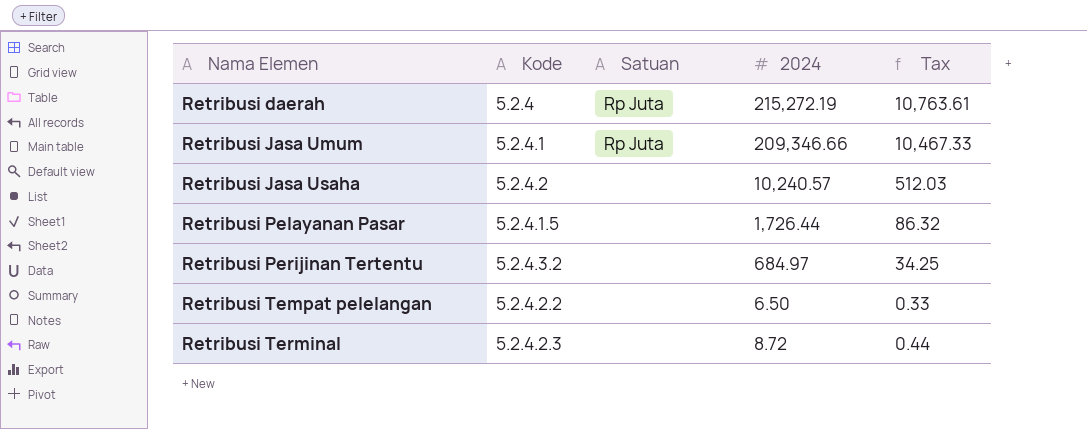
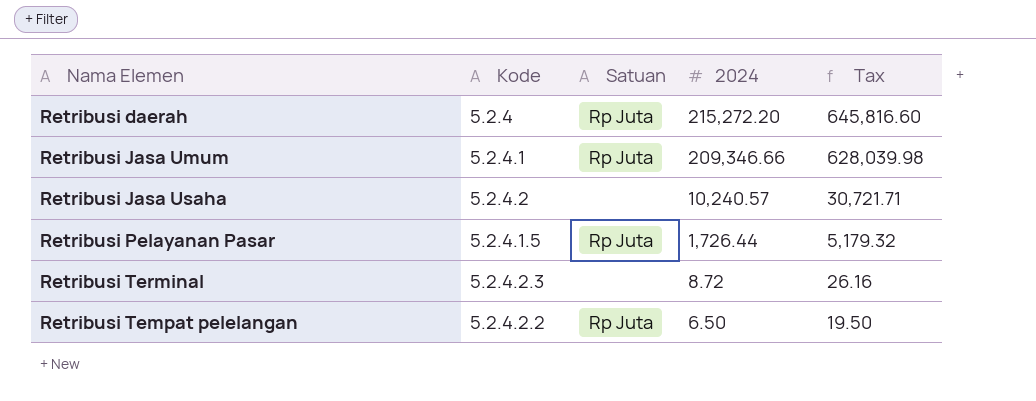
row order: Nama Elemen ascending -> 2024 descending
column Tax | formula: [2024] * 0.05 -> [2024] * 3
row Retribusi Perijinan Tertentu: 5.2.4.3.2 | none | 684.97 | 34.25 -> none
Retribusi daerah | 2024: 215,272.19 -> 215,272.20
Retribusi Pelayanan Pasar | Satuan: none -> Rp Juta
Retribusi Tempat pelelangan | Satuan: none -> Rp Juta

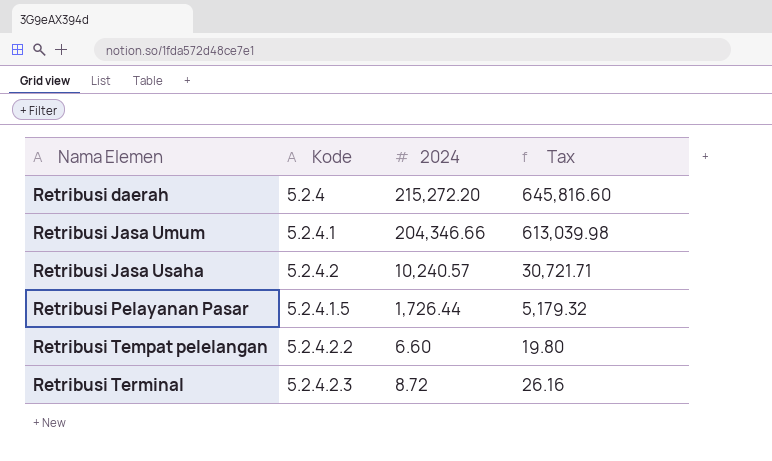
row order: 2024 descending -> Nama Elemen ascending
column Satuan | position: 3 -> none
Retribusi Jasa Umum | 2024: 209,346.66 -> 204,346.66
Retribusi Jasa Umum | Tax: 628,039.98 -> 613,039.98
Retribusi Tempat pelelangan | 2024: 6.50 -> 6.60
Retribusi Tempat pelelangan | Tax: 19.50 -> 19.80

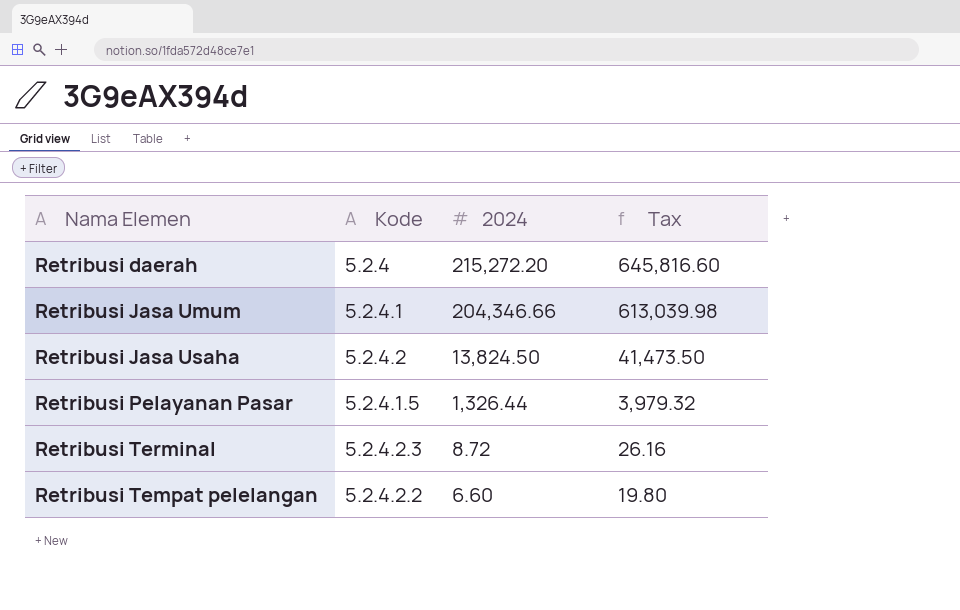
row order: Nama Elemen ascending -> 2024 descending
Retribusi Jasa Usaha | 2024: 10,240.57 -> 13,824.50
Retribusi Jasa Usaha | Tax: 30,721.71 -> 41,473.50
Retribusi Pelayanan Pasar | 2024: 1,726.44 -> 1,326.44
Retribusi Pelayanan Pasar | Tax: 5,179.32 -> 3,979.32

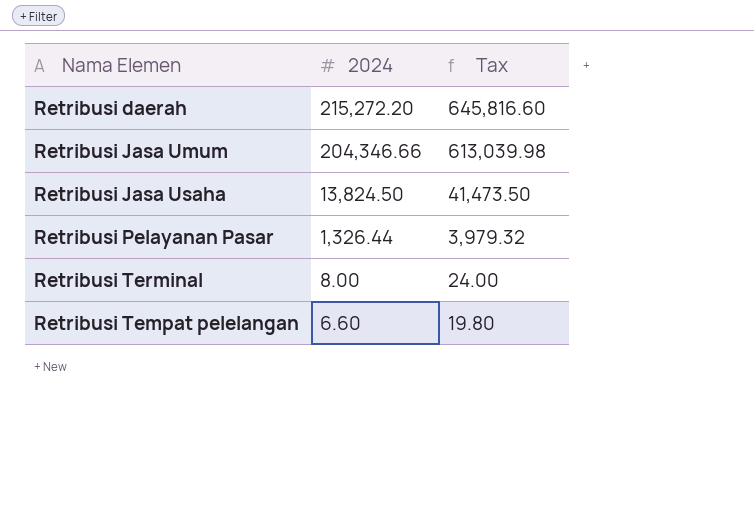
column Kode | position: 2 -> none
Retribusi Terminal | 2024: 8.72 -> 8.00
Retribusi Terminal | Tax: 26.16 -> 24.00

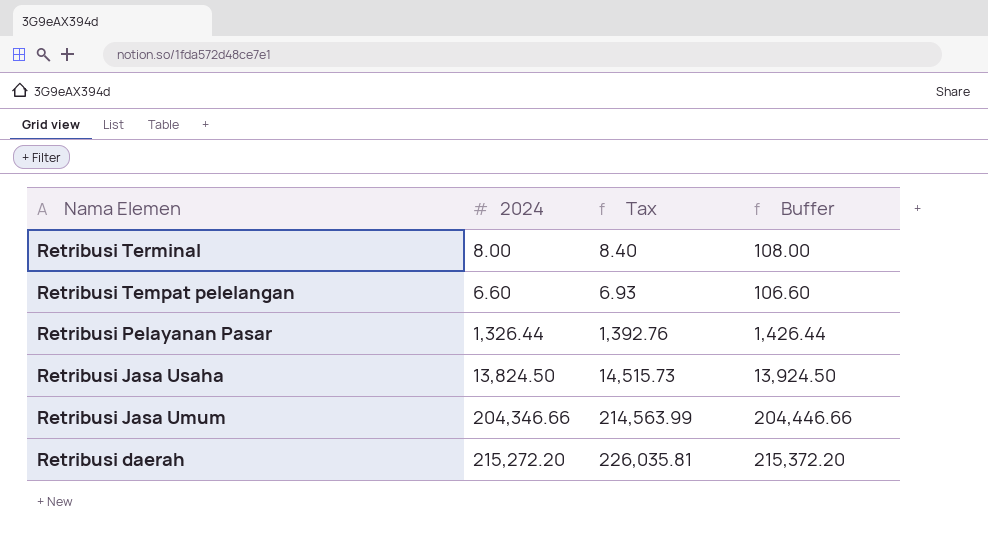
row order: 2024 descending -> Nama Elemen descending
column Tax | formula: [2024] * 3 -> [2024] * 1.05
column Buffer | formula: none -> [2024] + 100

